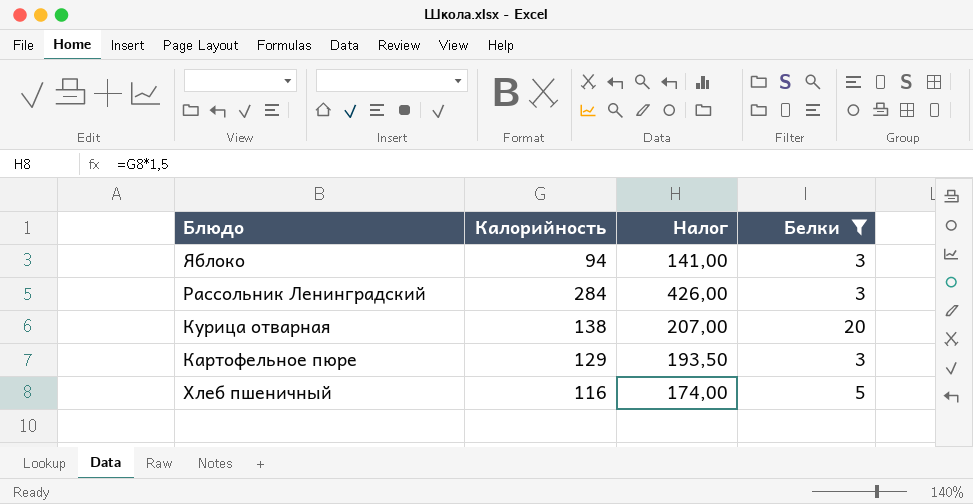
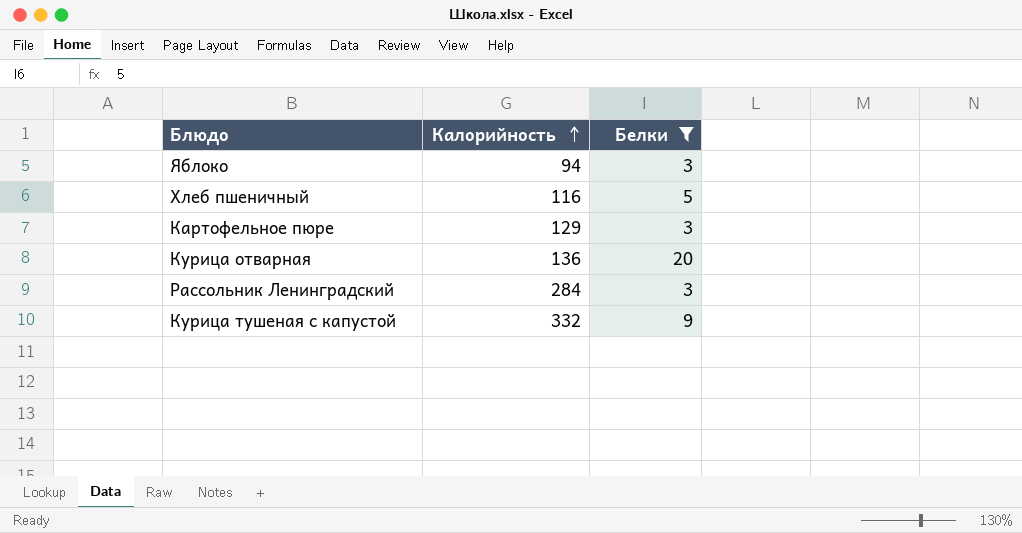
row order: none -> Калорийность ascending
column Налог | formula: [Калорийность] * 1,5 -> none
Курица отварная | Калорийность: 138 -> 136
row Курица тушеная с капустой: none -> 332 | 9

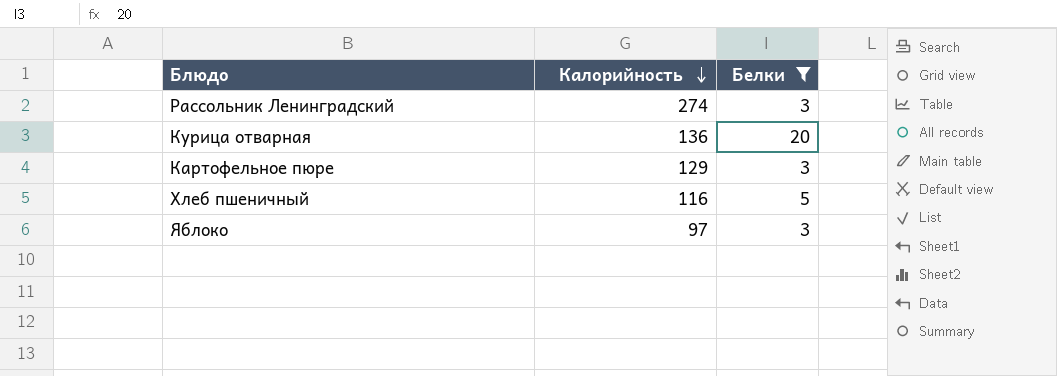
row order: Калорийность ascending -> Калорийность descending
row Курица тушеная с капустой: 332 | 9 -> none
Рассольник Ленинградский | Калорийность: 284 -> 274
Яблоко | Калорийность: 94 -> 97

